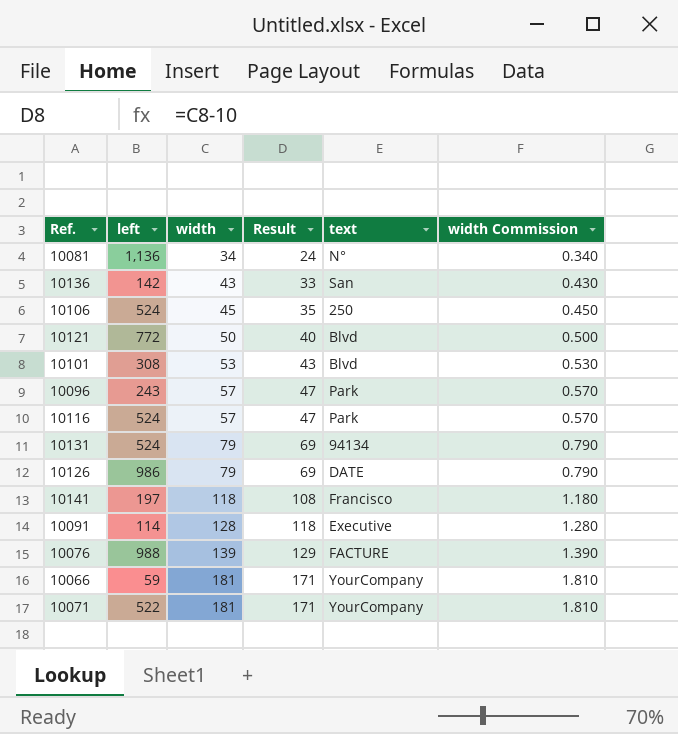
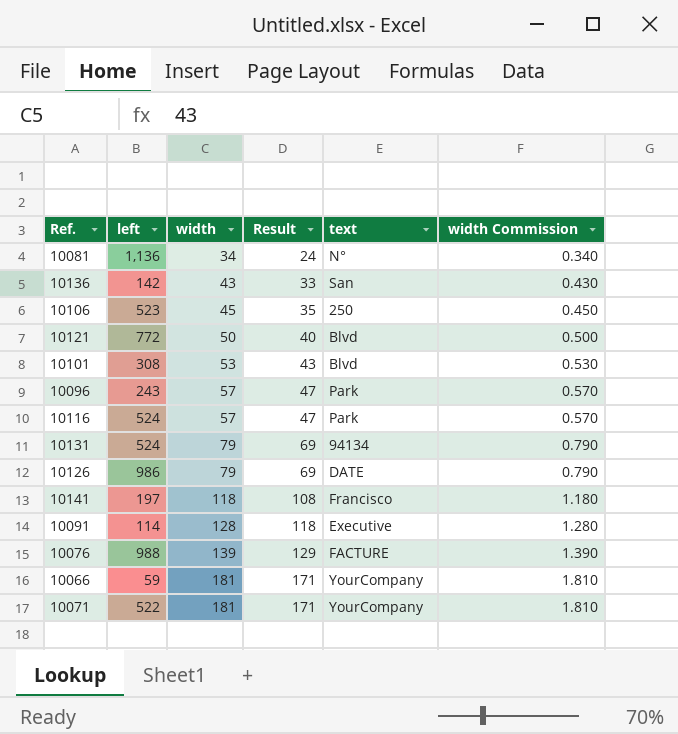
10106 | left: 524 -> 523

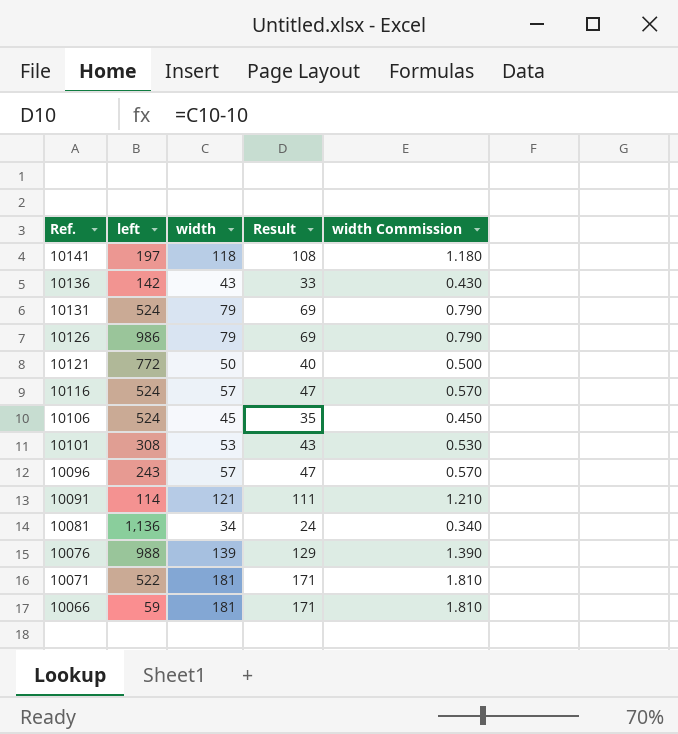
row order: width ascending -> Ref. descending
column text | position: 5 -> none
10106 | left: 523 -> 524
10091 | width: 128 -> 121
10091 | Result: 118 -> 111
10091 | width Commission: 1.280 -> 1.210

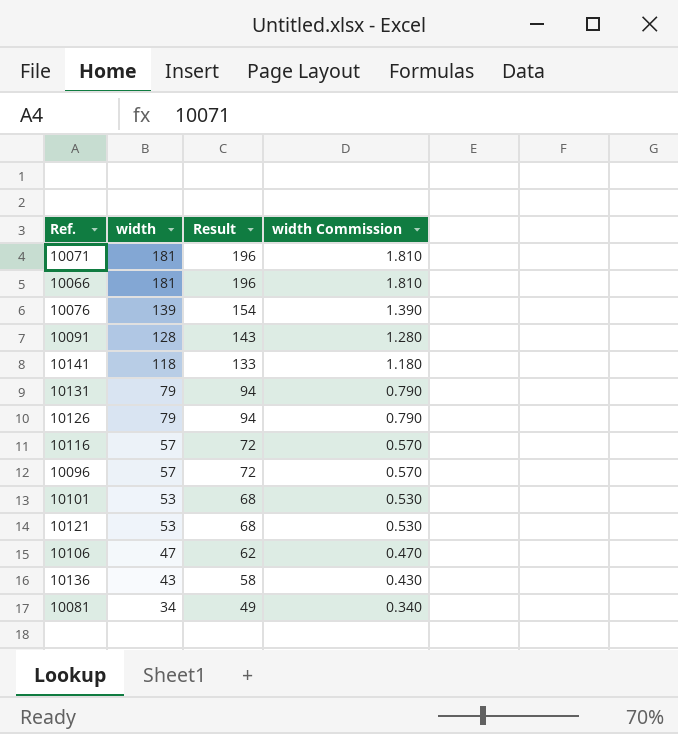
row order: Ref. descending -> width descending
column left | position: 2 -> none
column Result | formula: [width] - 10 -> [width] + 15
10091 | width: 121 -> 128
10091 | width Commission: 1.210 -> 1.280
10121 | width: 50 -> 53
10121 | width Commission: 0.500 -> 0.530
10106 | width: 45 -> 47
10106 | width Commission: 0.450 -> 0.470

